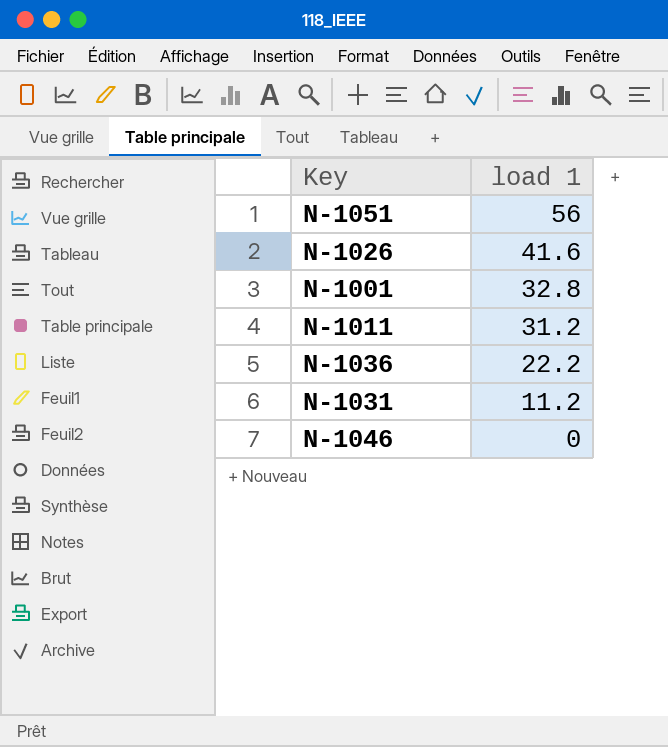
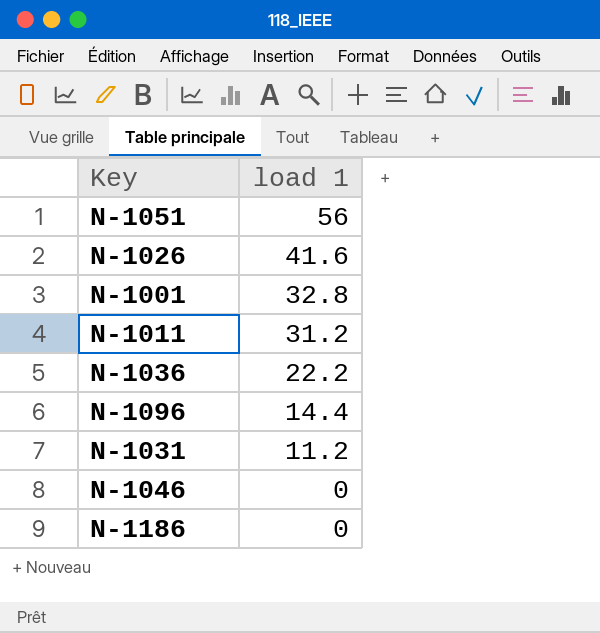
row N-1096: none -> 14.4
row N-1186: none -> 0

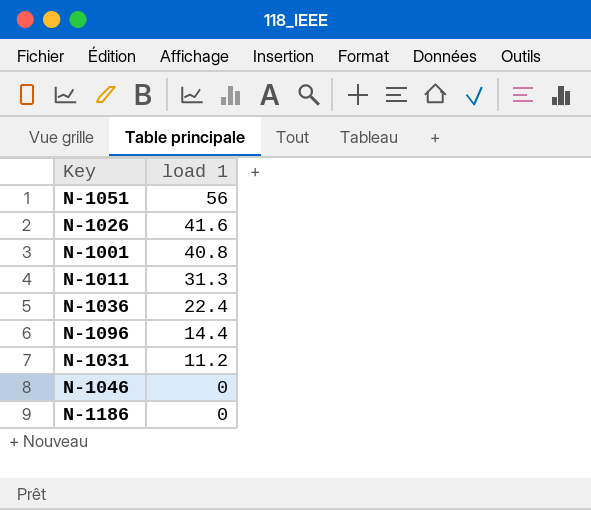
N-1001 | load 1: 32.8 -> 40.8
N-1011 | load 1: 31.2 -> 31.3
N-1036 | load 1: 22.2 -> 22.4

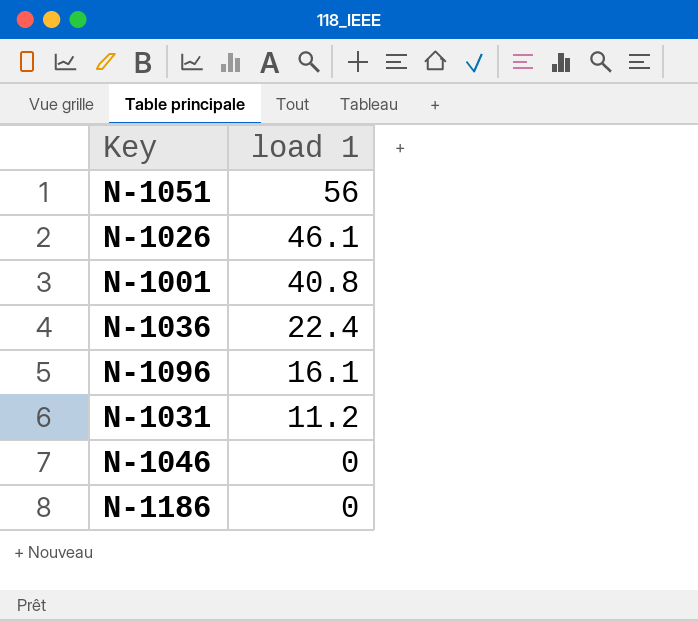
row N-1011: 31.3 -> none
N-1026 | load 1: 41.6 -> 46.1
N-1096 | load 1: 14.4 -> 16.1

